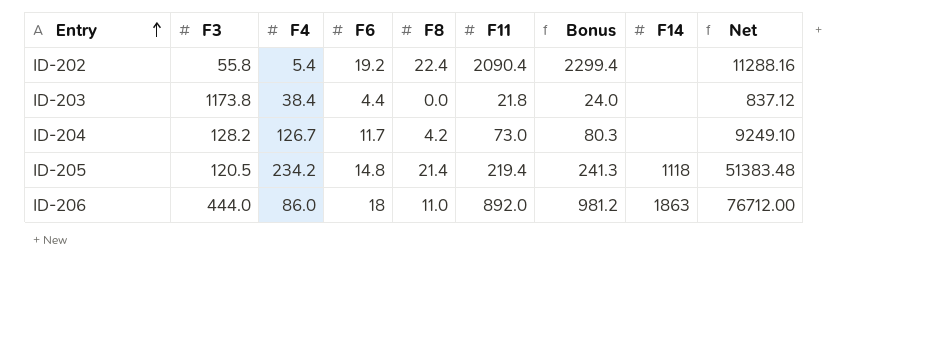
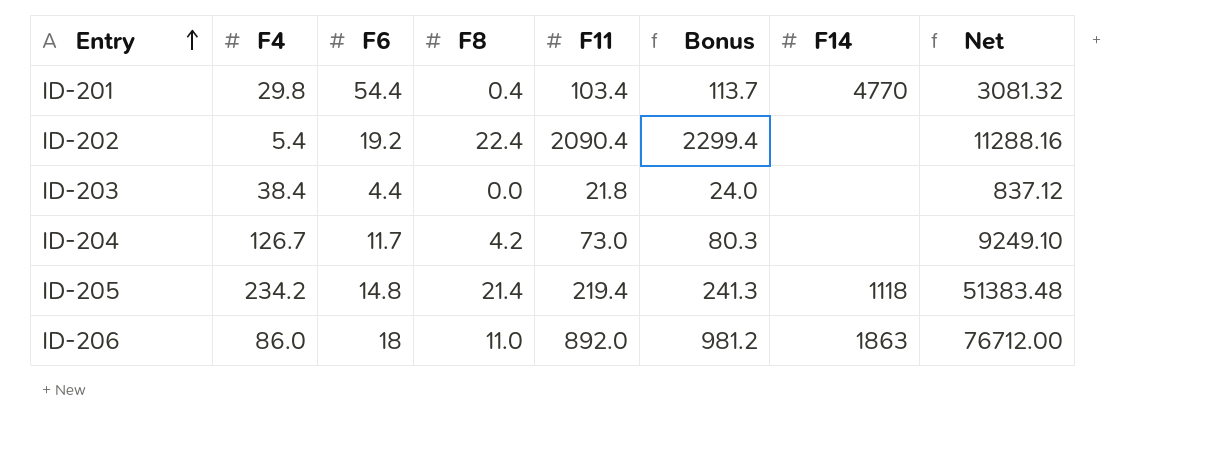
column F3 | position: 2 -> none
row ID-201: none -> 29.8 | 54.4 | 0.4 | 103.4 | 113.7 | 4770 | 3081.32

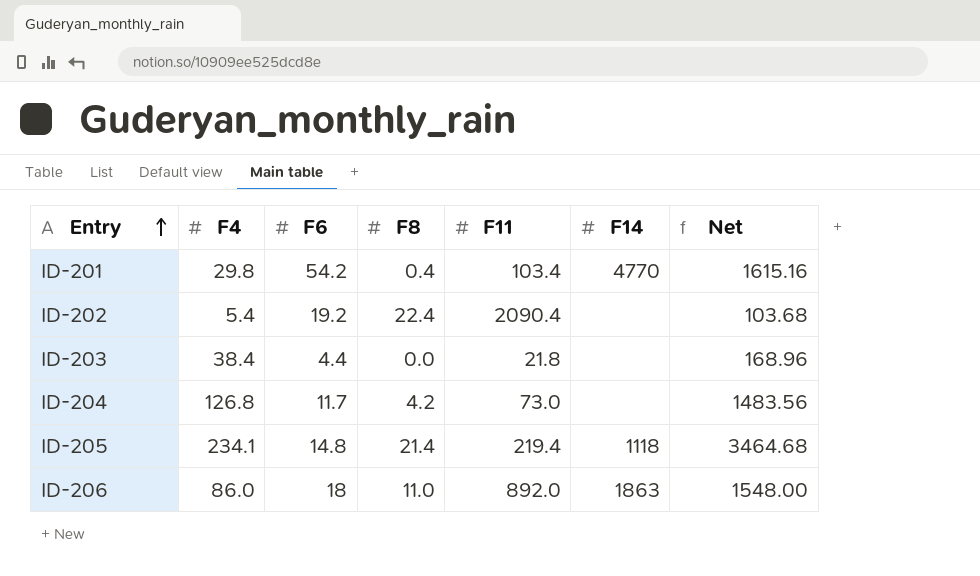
column Bonus | formula: [F11] * 1.1 -> none
column Net | formula: [F4] * [F11] -> [F4] * [F6]
ID-201 | F6: 54.4 -> 54.2
ID-204 | F4: 126.7 -> 126.8
ID-205 | F4: 234.2 -> 234.1

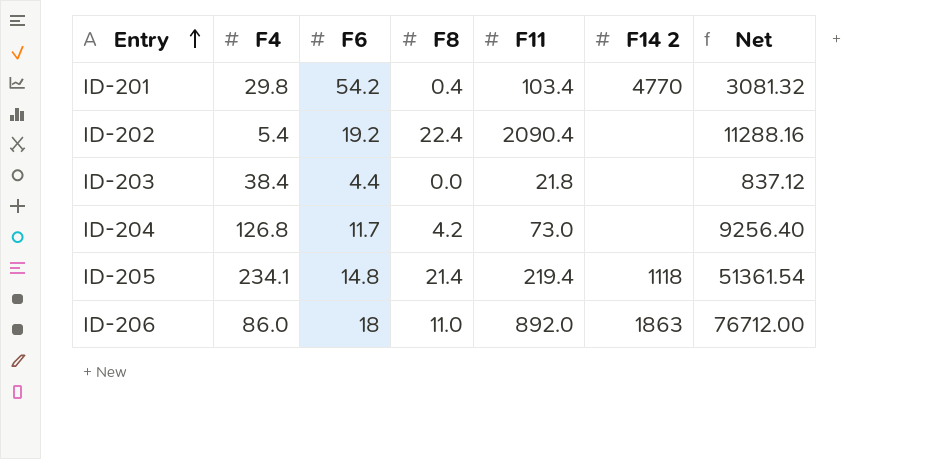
column name: F14 -> F14 2
column Net | formula: [F4] * [F6] -> [F4] * [F11]

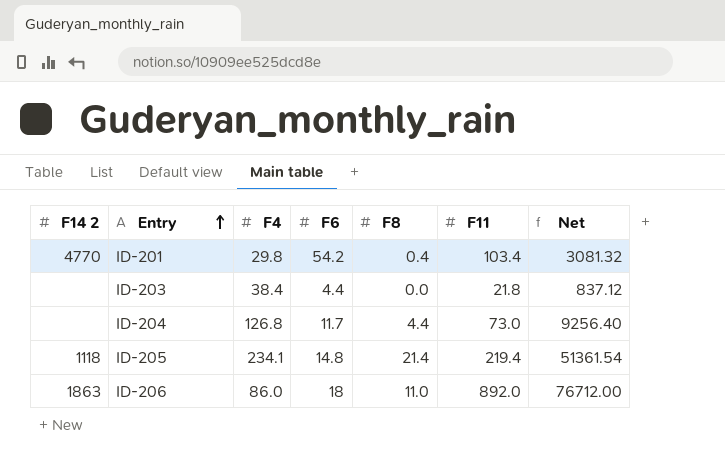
column F14 2 | position: 6 -> 1
row ID-202: 5.4 | 19.2 | 22.4 | 2090.4 | none | 11288.16 -> none
ID-204 | F8: 4.2 -> 4.4

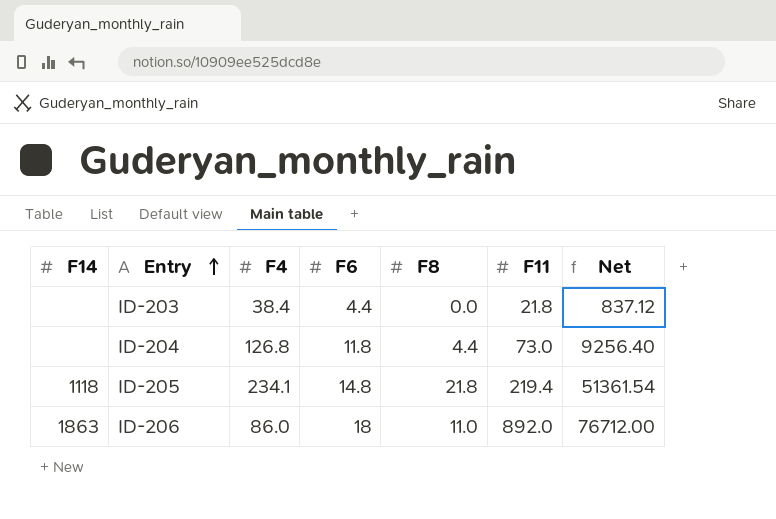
column name: F14 2 -> F14
row ID-201: 4770 | 29.8 | 54.2 | 0.4 | 103.4 | 3081.32 -> none
ID-204 | F6: 11.7 -> 11.8
ID-205 | F8: 21.4 -> 21.8

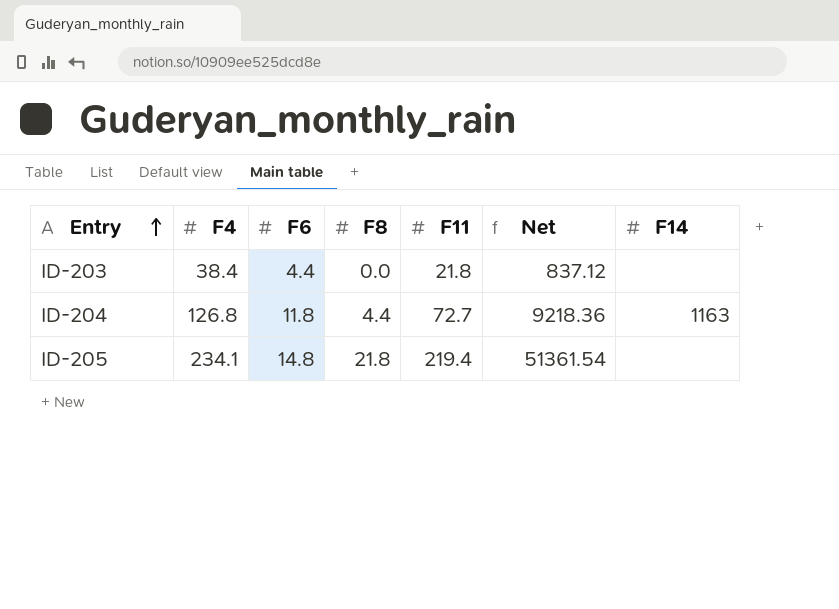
column F14 | position: 1 -> 7
row ID-206: 1863 | 86.0 | 18 | 11.0 | 892.0 | 76712.00 -> none
ID-204 | F11: 73.0 -> 72.7
ID-204 | Net: 9256.40 -> 9218.36
ID-204 | F14: none -> 1163
ID-205 | F14: 1118 -> none

